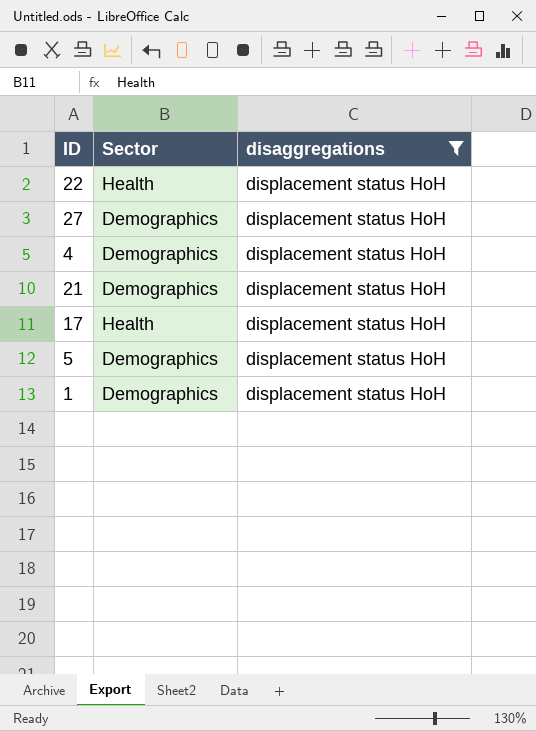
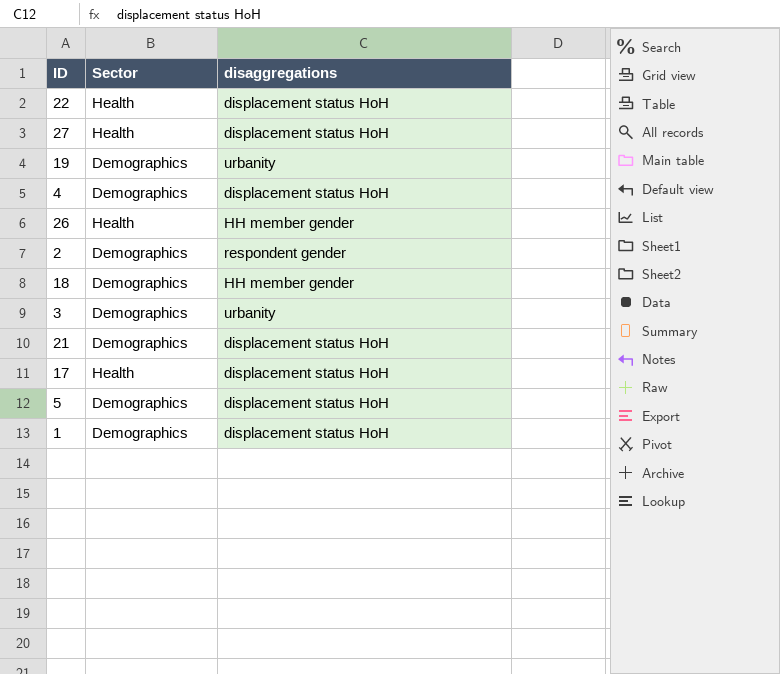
filter: disaggregations = displacement status HoH -> none
27 | Sector: Demographics -> Health

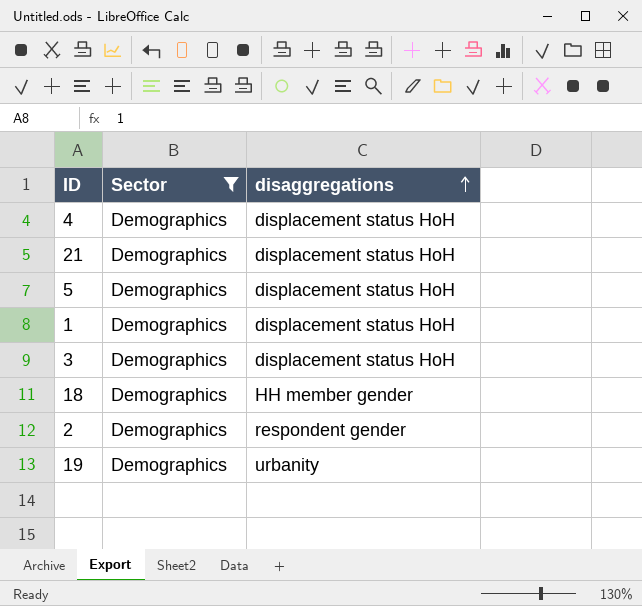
filter: none -> Sector = Demographics
row order: none -> disaggregations ascending
3 | disaggregations: urbanity -> displacement status HoH

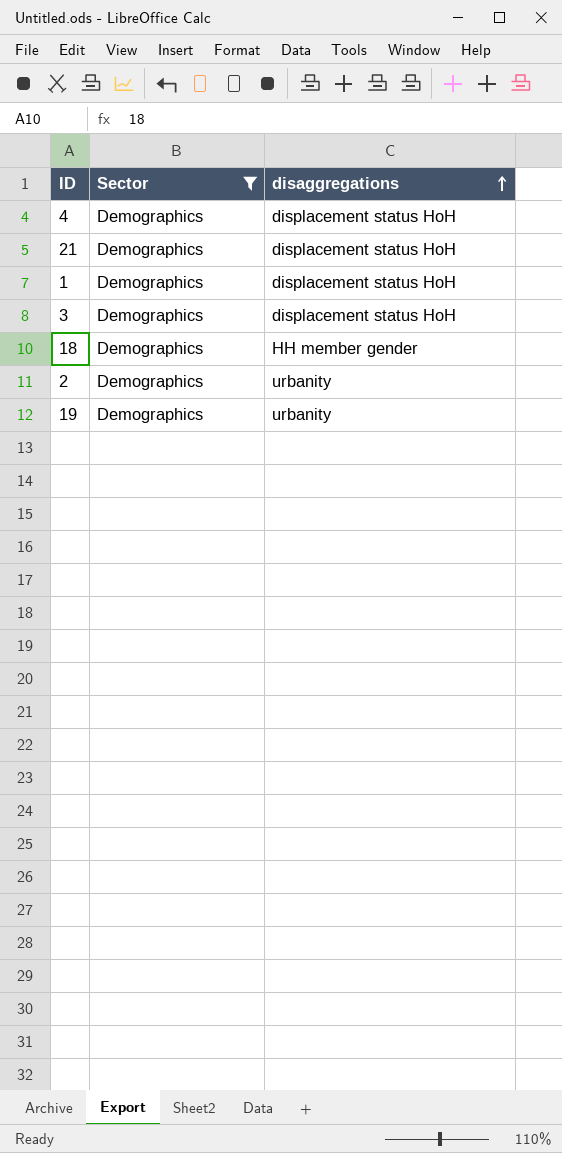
row 5: Demographics | displacement status HoH -> none
2 | disaggregations: respondent gender -> urbanity

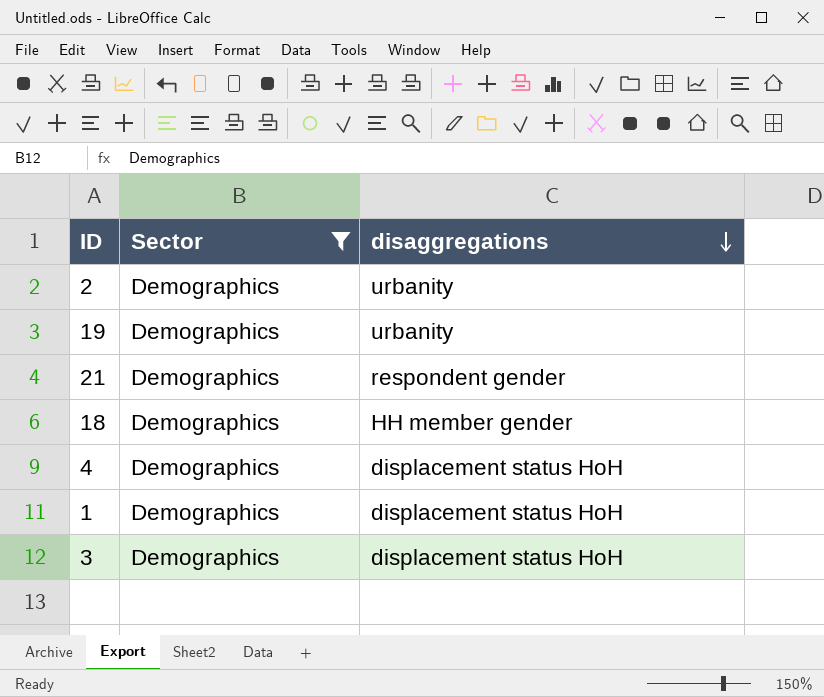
row order: disaggregations ascending -> disaggregations descending
21 | disaggregations: displacement status HoH -> respondent gender

